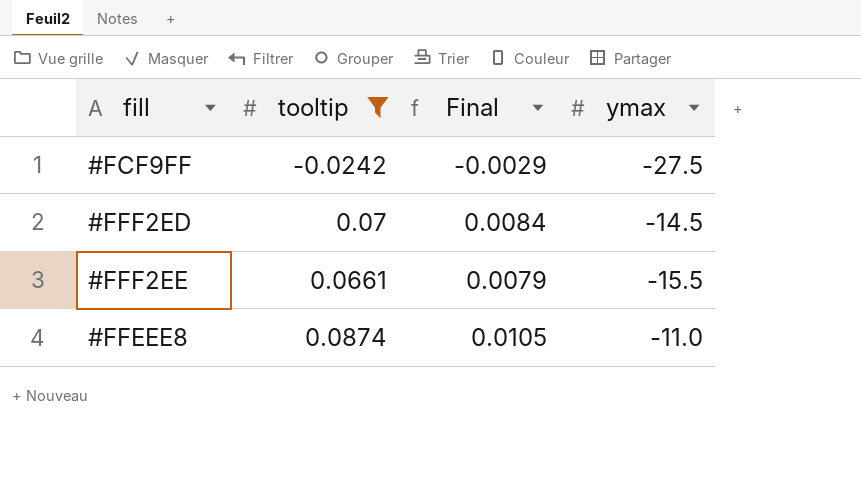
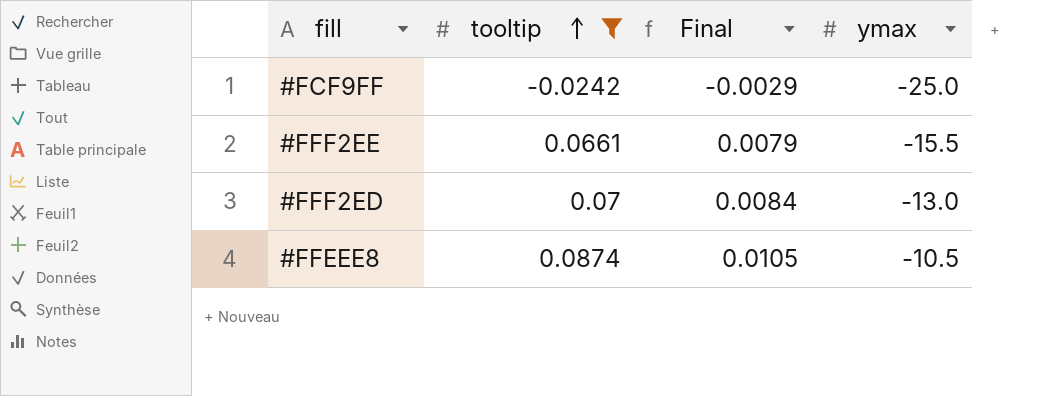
row order: none -> tooltip ascending
#FCF9FF | ymax: -27.5 -> -25.0
#FFF2ED | ymax: -14.5 -> -13.0
#FFEEE8 | ymax: -11.0 -> -10.5

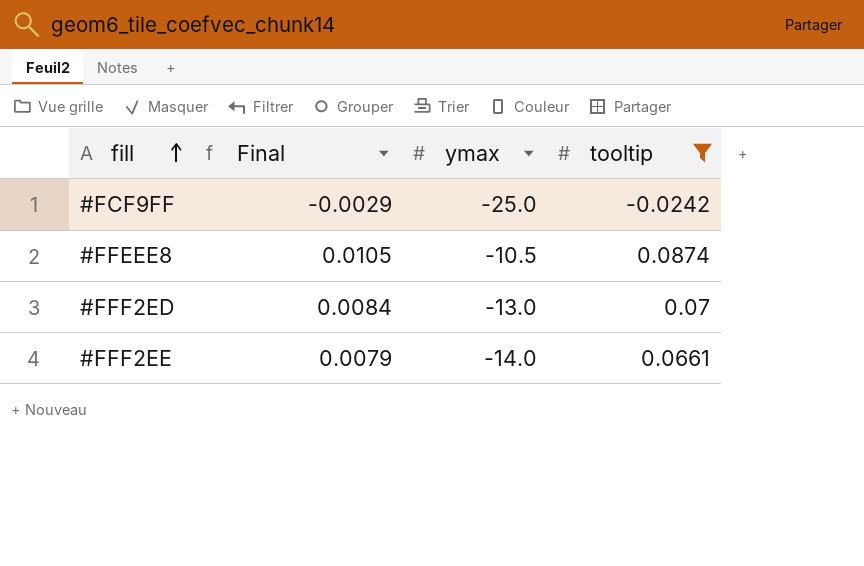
row order: tooltip ascending -> fill ascending
column tooltip | position: 2 -> 4
#FFF2EE | ymax: -15.5 -> -14.0

